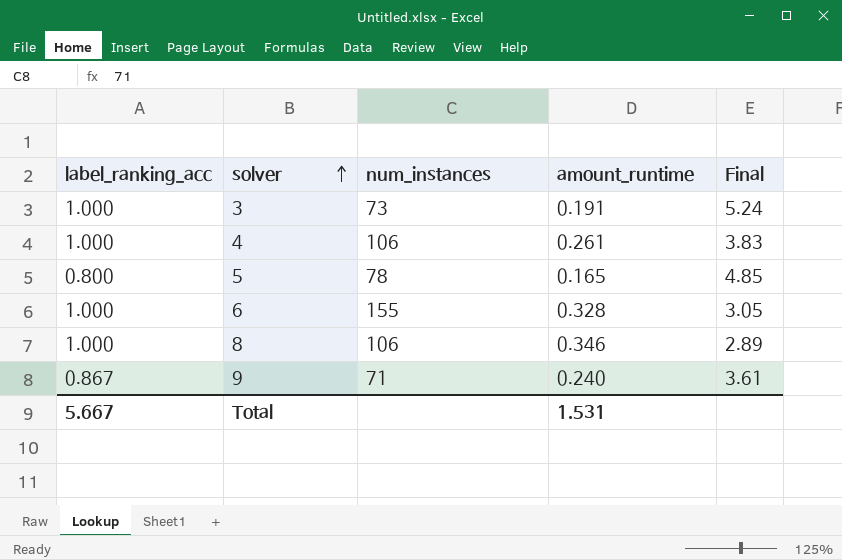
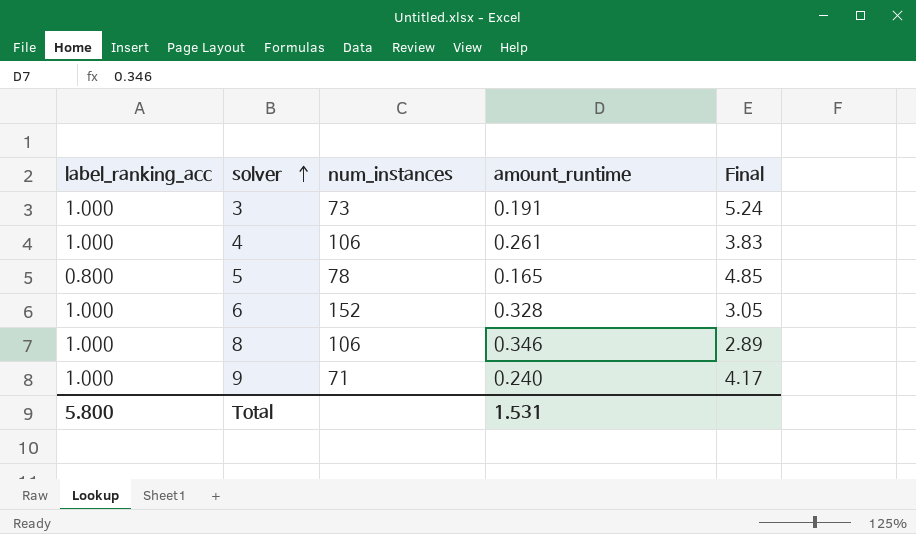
6 | num_instances: 155 -> 152
9 | label_ranking_acc: 0.867 -> 1.000
9 | Final: 3.61 -> 4.17
Total | label_ranking_acc: 5.667 -> 5.800

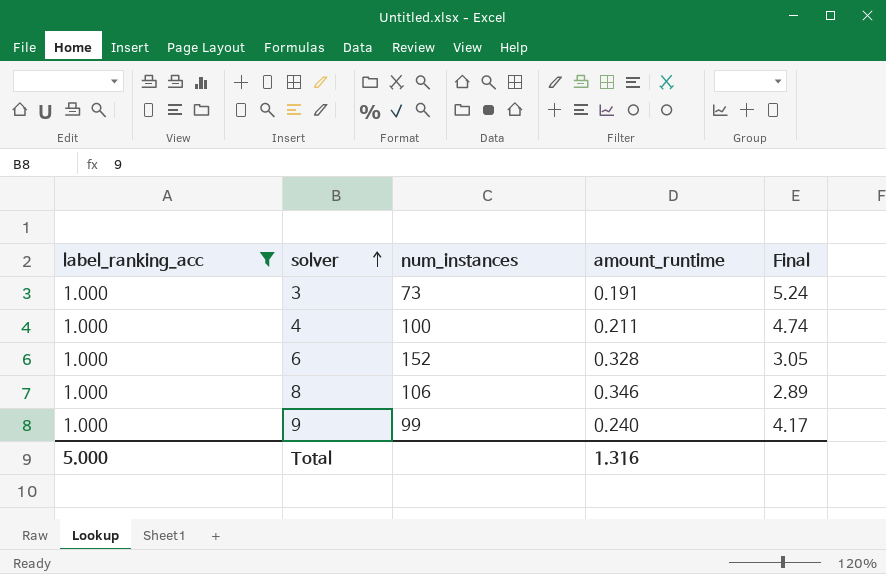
filter: none -> label_ranking_acc = 1.000
4 | num_instances: 106 -> 100
4 | amount_runtime: 0.261 -> 0.211
4 | Final: 3.83 -> 4.74
9 | num_instances: 71 -> 99
Total | label_ranking_acc: 5.800 -> 5.000
Total | amount_runtime: 1.531 -> 1.316

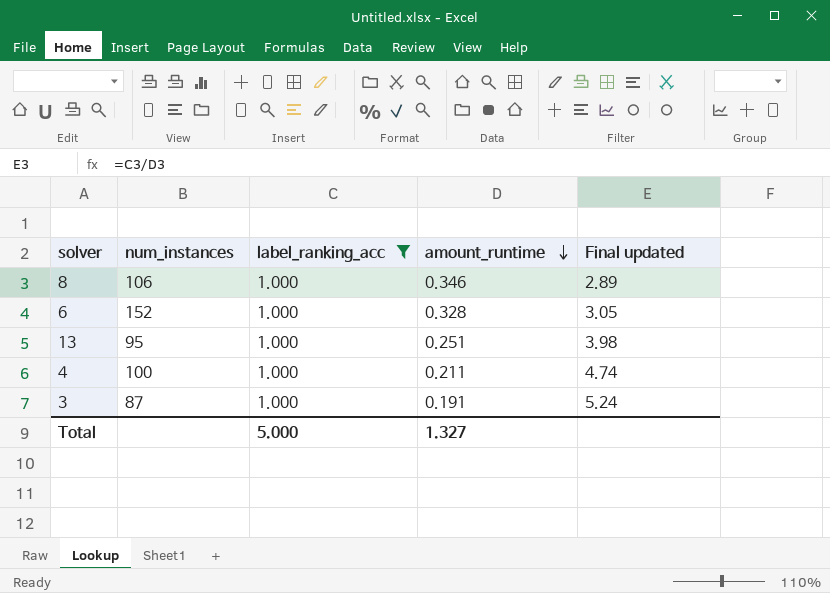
row order: solver ascending -> amount_runtime descending
column label_ranking_acc | position: 1 -> 3
column name: Final -> Final updated
row 9: 1.000 | 99 | 0.240 | 4.17 -> none
row 13: none -> 95 | 1.000 | 0.251 | 3.98
3 | num_instances: 73 -> 87
Total | amount_runtime: 1.316 -> 1.327

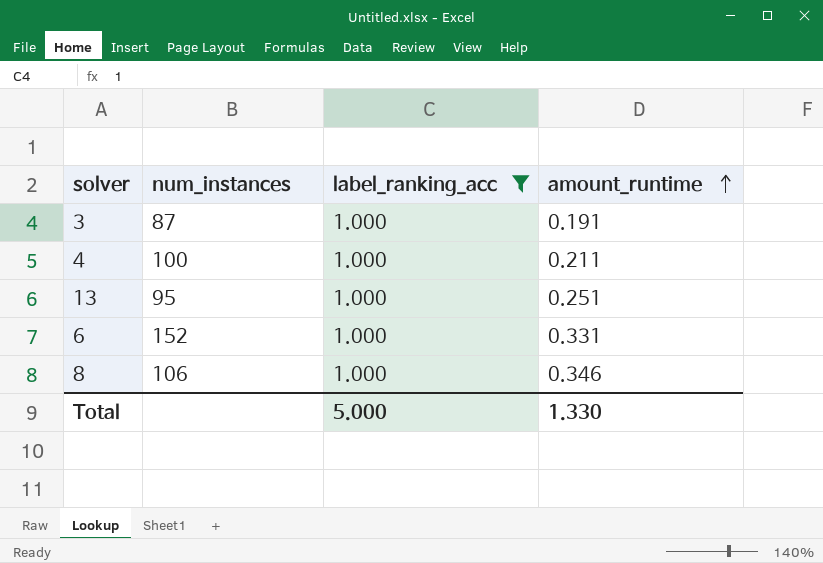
row order: amount_runtime descending -> amount_runtime ascending
column Final updated | formula: [label_ranking_acc] / [amount_runtime] -> none
6 | amount_runtime: 0.328 -> 0.331
Total | amount_runtime: 1.327 -> 1.330

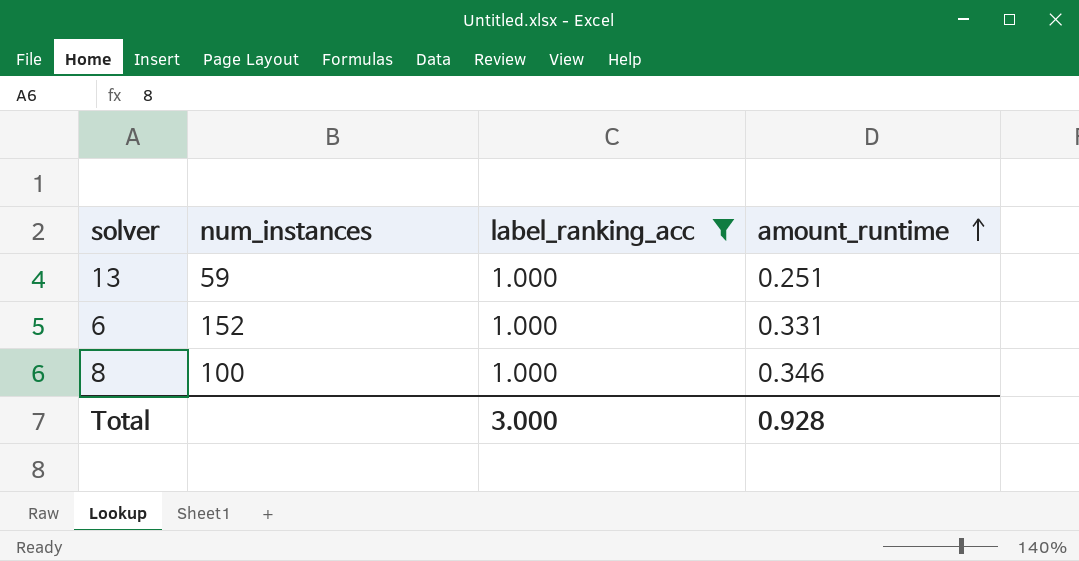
row 3: 87 | 1.000 | 0.191 -> none
row 4: 100 | 1.000 | 0.211 -> none
13 | num_instances: 95 -> 59
8 | num_instances: 106 -> 100
Total | label_ranking_acc: 5.000 -> 3.000
Total | amount_runtime: 1.330 -> 0.928

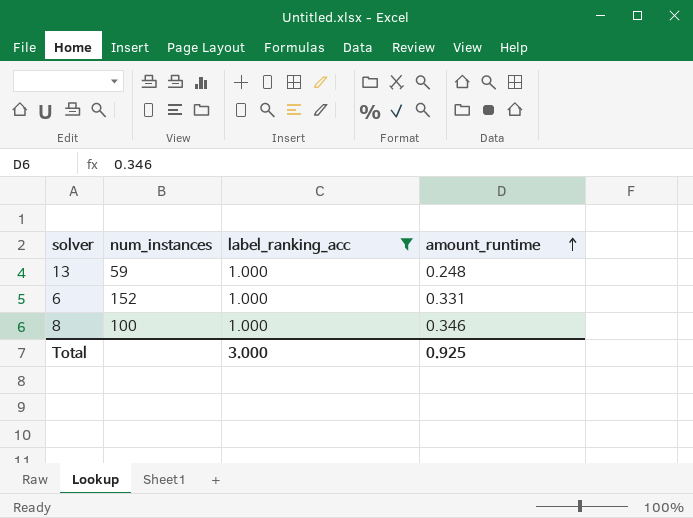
13 | amount_runtime: 0.251 -> 0.248
Total | amount_runtime: 0.928 -> 0.925

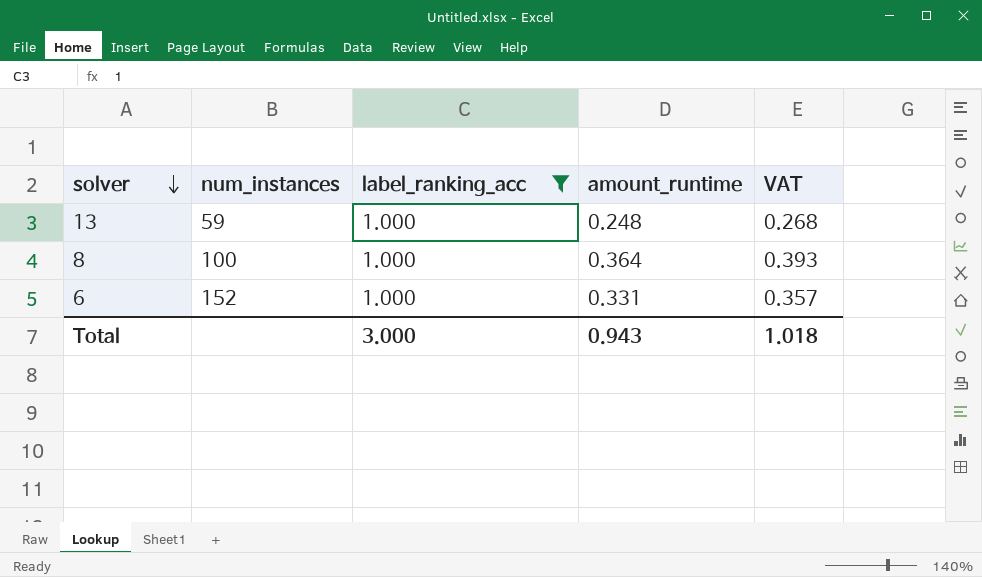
row order: amount_runtime ascending -> solver descending
column VAT | formula: none -> [amount_runtime] * 1.08
8 | amount_runtime: 0.346 -> 0.364
Total | amount_runtime: 0.925 -> 0.943

